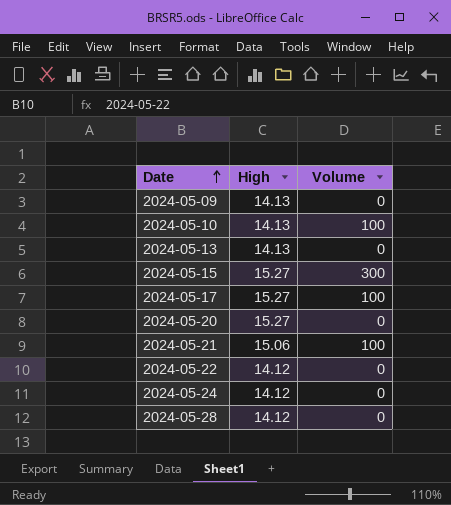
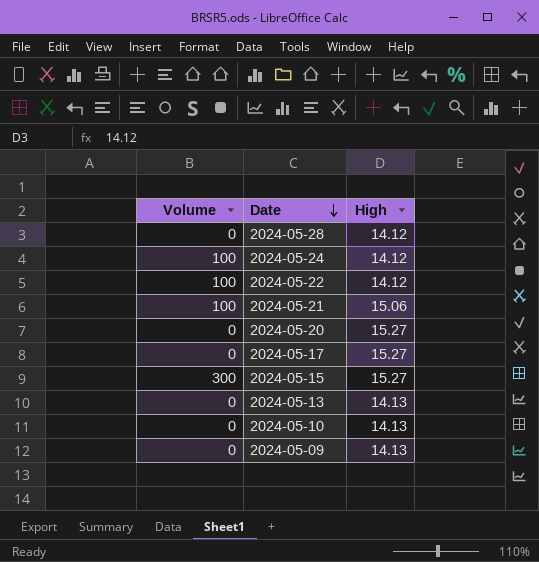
row order: Date ascending -> Date descending
column Volume | position: 3 -> 1
2024-05-24 | Volume: 0 -> 100
2024-05-22 | Volume: 0 -> 100
2024-05-17 | Volume: 100 -> 0
2024-05-10 | Volume: 100 -> 0

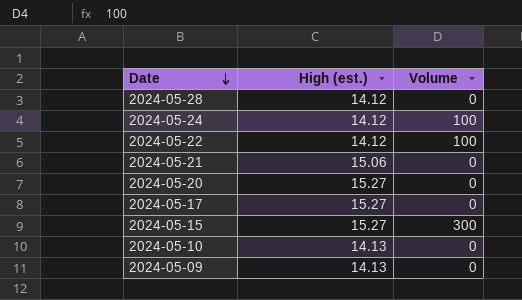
column name: High -> High (est.)
column Volume | position: 1 -> 3
row 2024-05-13: 0 | 14.13 -> none
2024-05-21 | Volume: 100 -> 0

